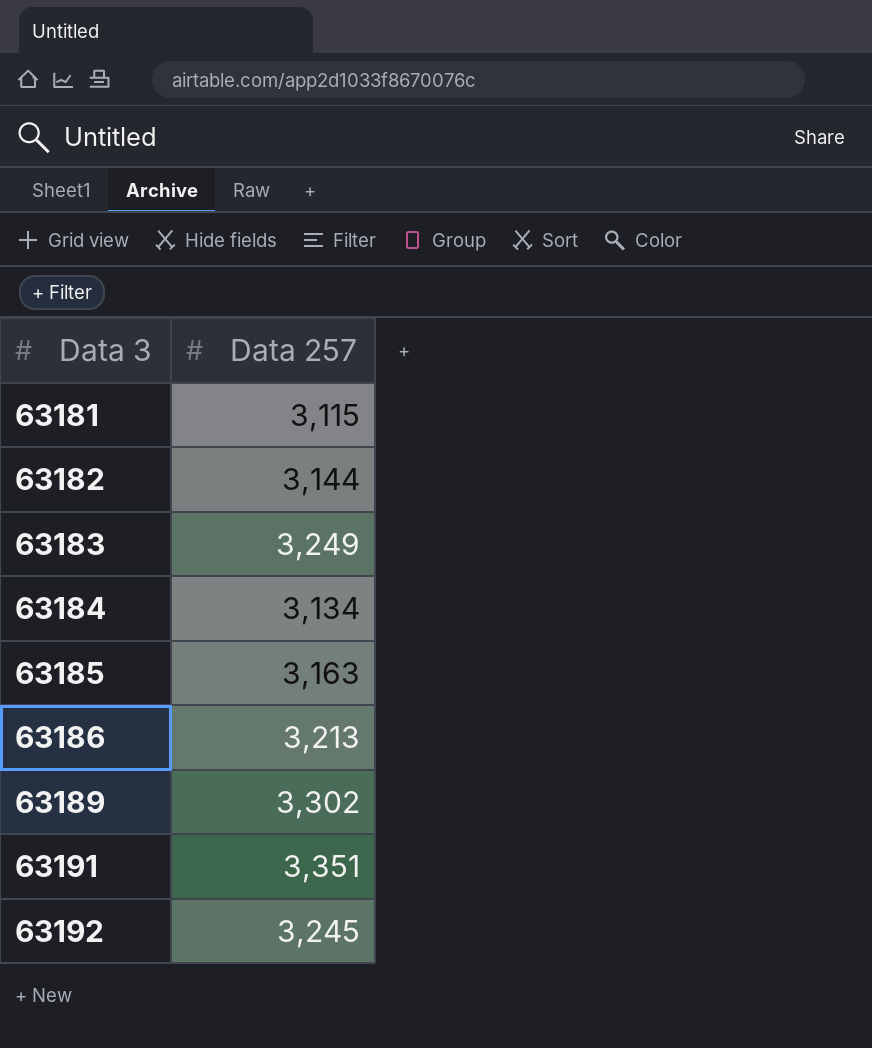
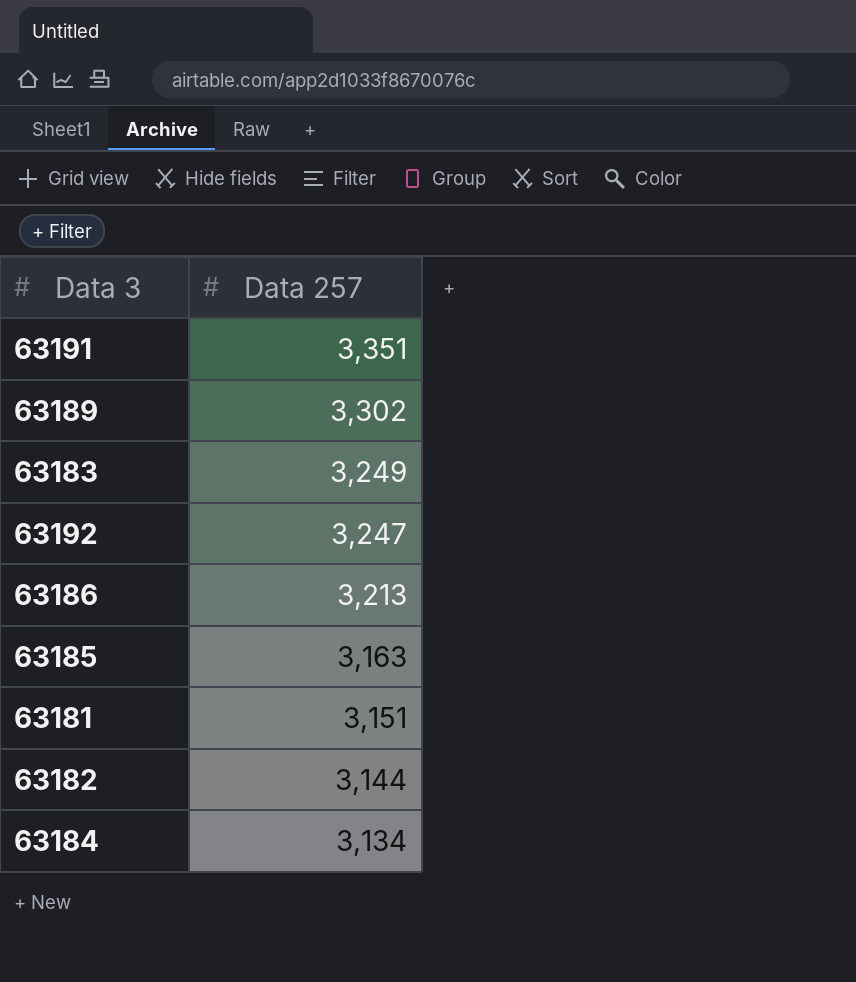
row order: Data 3 ascending -> Data 257 descending
63192 | Data 257: 3,245 -> 3,247
63181 | Data 257: 3,115 -> 3,151

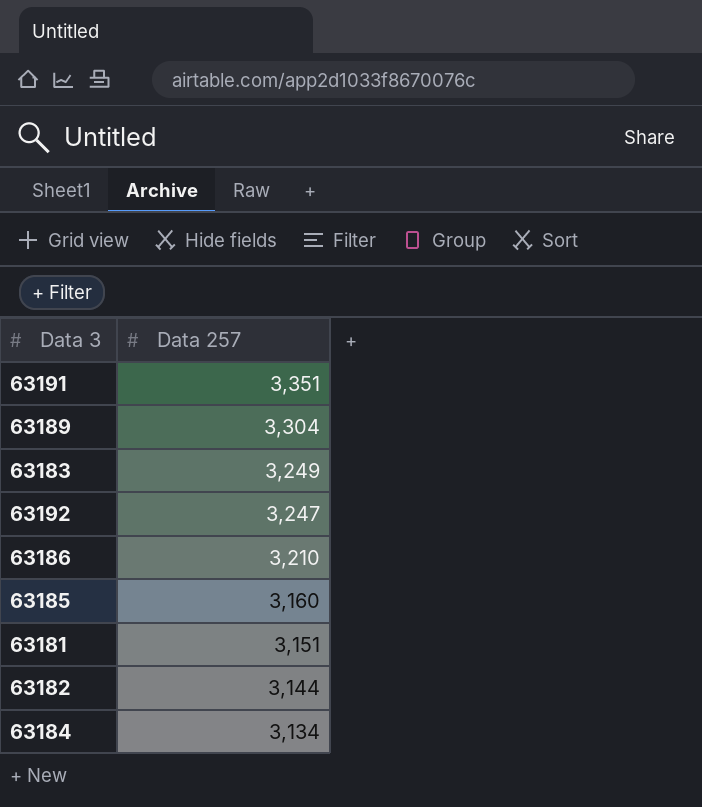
63189 | Data 257: 3,302 -> 3,304
63186 | Data 257: 3,213 -> 3,210
63185 | Data 257: 3,163 -> 3,160

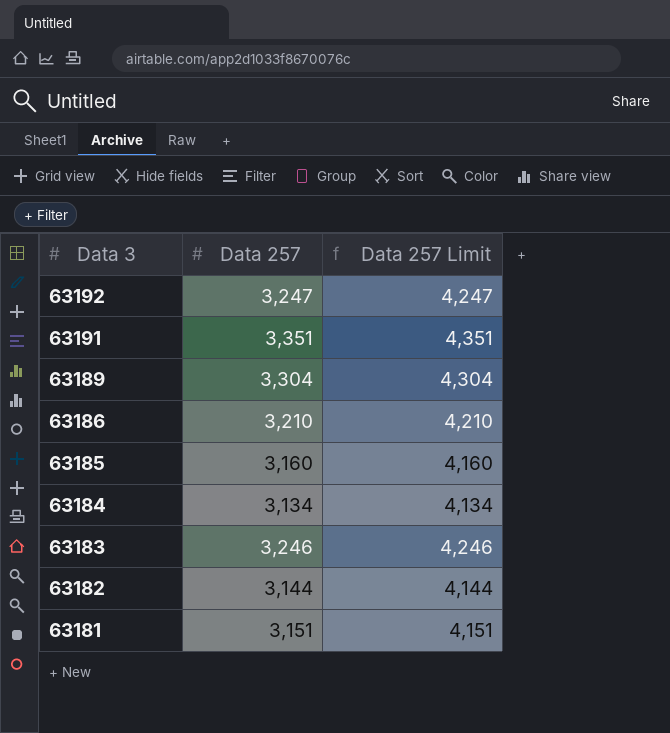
row order: Data 257 descending -> Data 3 descending
column Data 257 Limit | formula: none -> [Data 257] + 1000
63183 | Data 257: 3,249 -> 3,246

